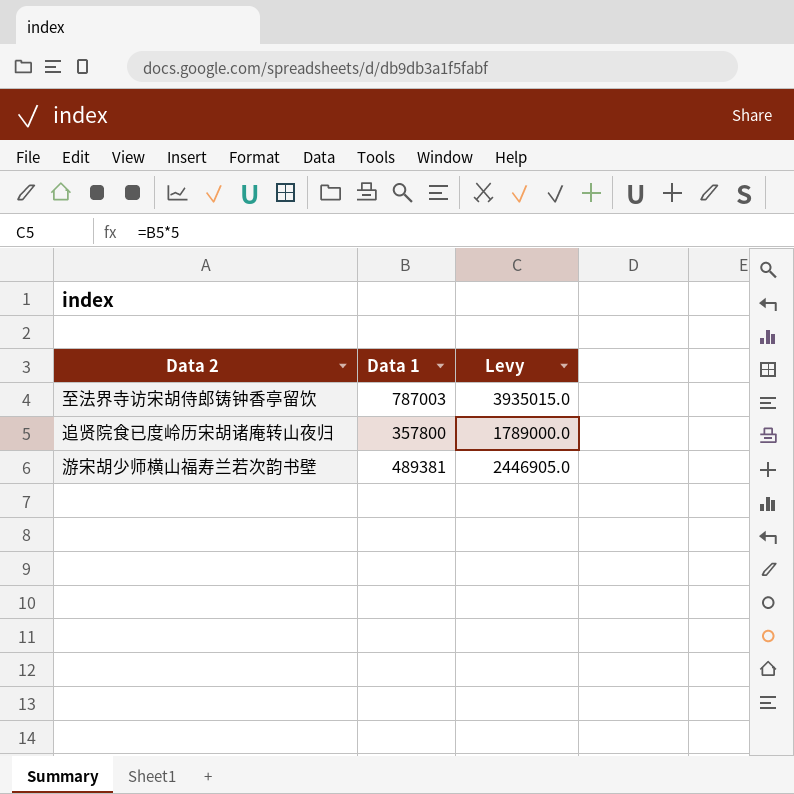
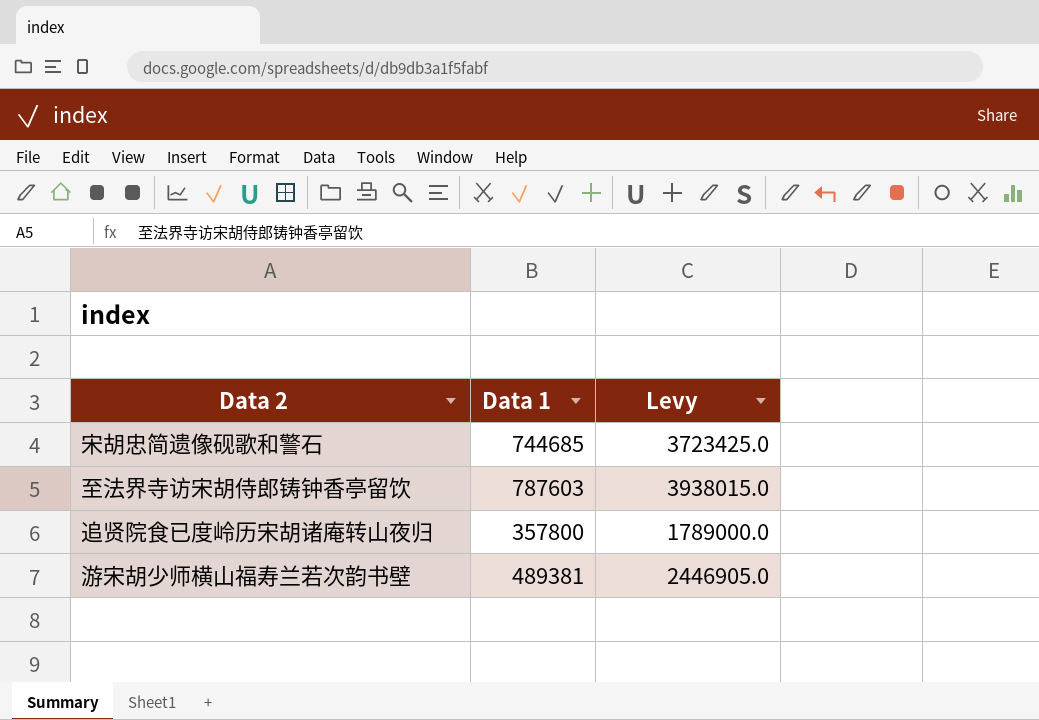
row 宋胡忠简遗像砚歌和警石: none -> 744685 | 3723425.0
至法界寺访宋胡侍郎铸钟香亭留饮 | Data 1: 787003 -> 787603
至法界寺访宋胡侍郎铸钟香亭留饮 | Levy: 3935015.0 -> 3938015.0

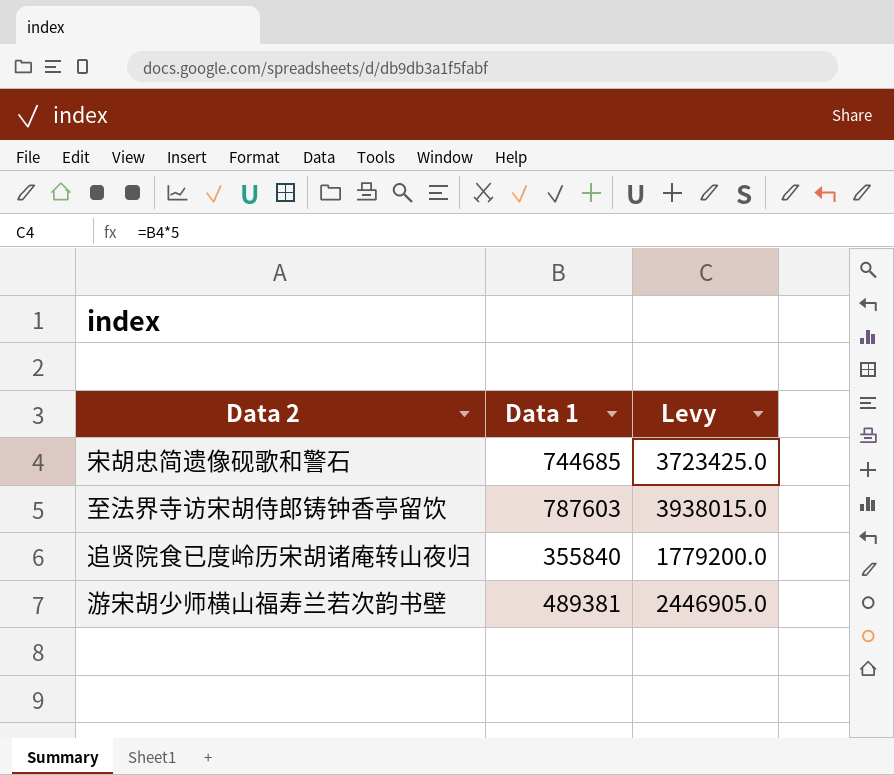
追贤院食已度岭历宋胡诸庵转山夜归 | Data 1: 357800 -> 355840
追贤院食已度岭历宋胡诸庵转山夜归 | Levy: 1789000.0 -> 1779200.0

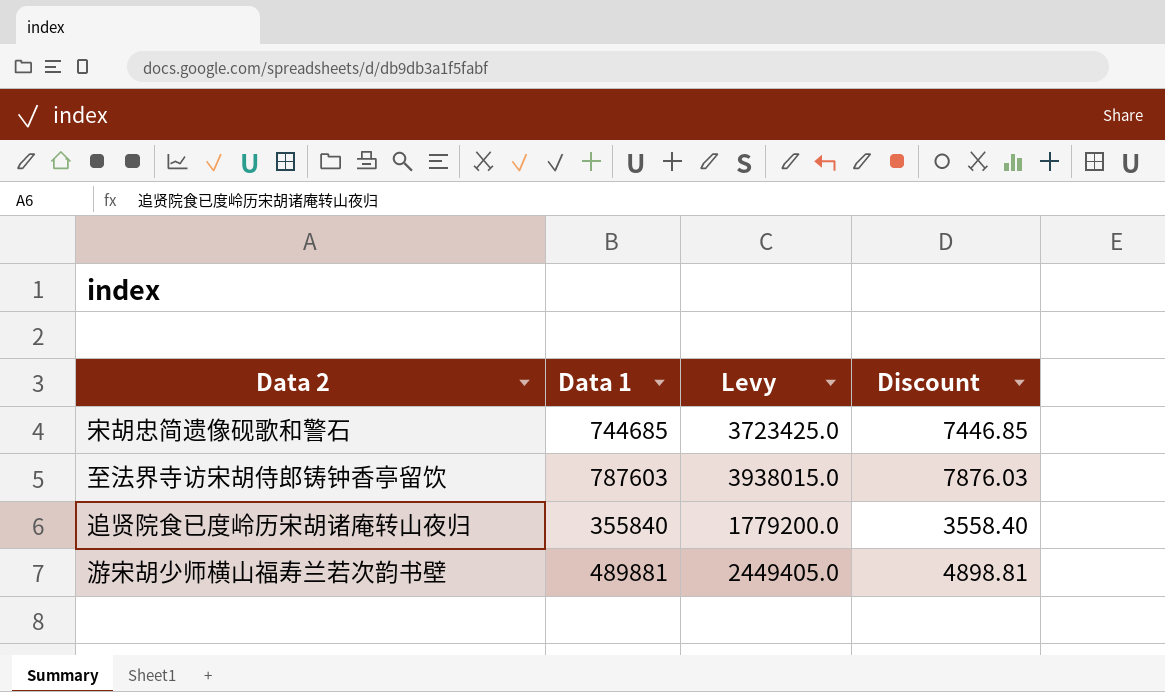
column Discount | formula: none -> [Data 1] * 0.01
游宋胡少师横山福寿兰若次韵书壁 | Data 1: 489381 -> 489881
游宋胡少师横山福寿兰若次韵书壁 | Levy: 2446905.0 -> 2449405.0

